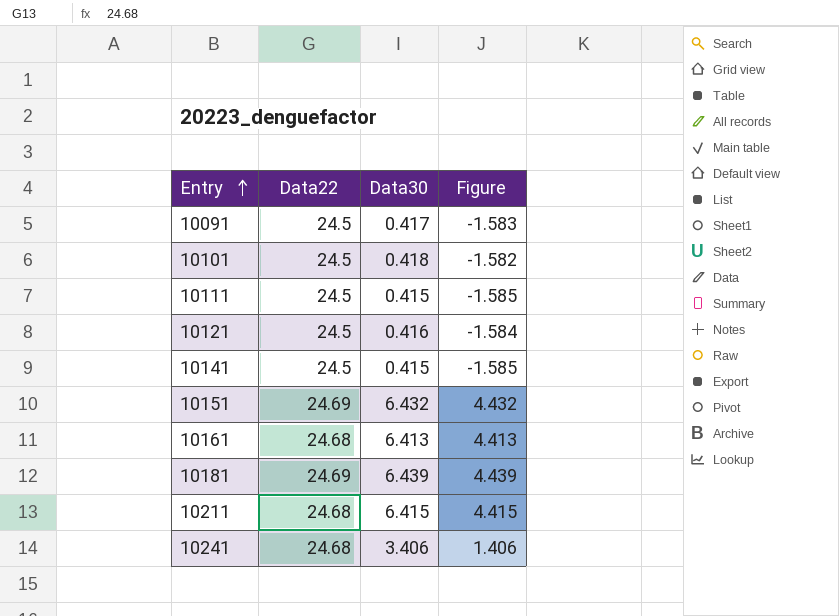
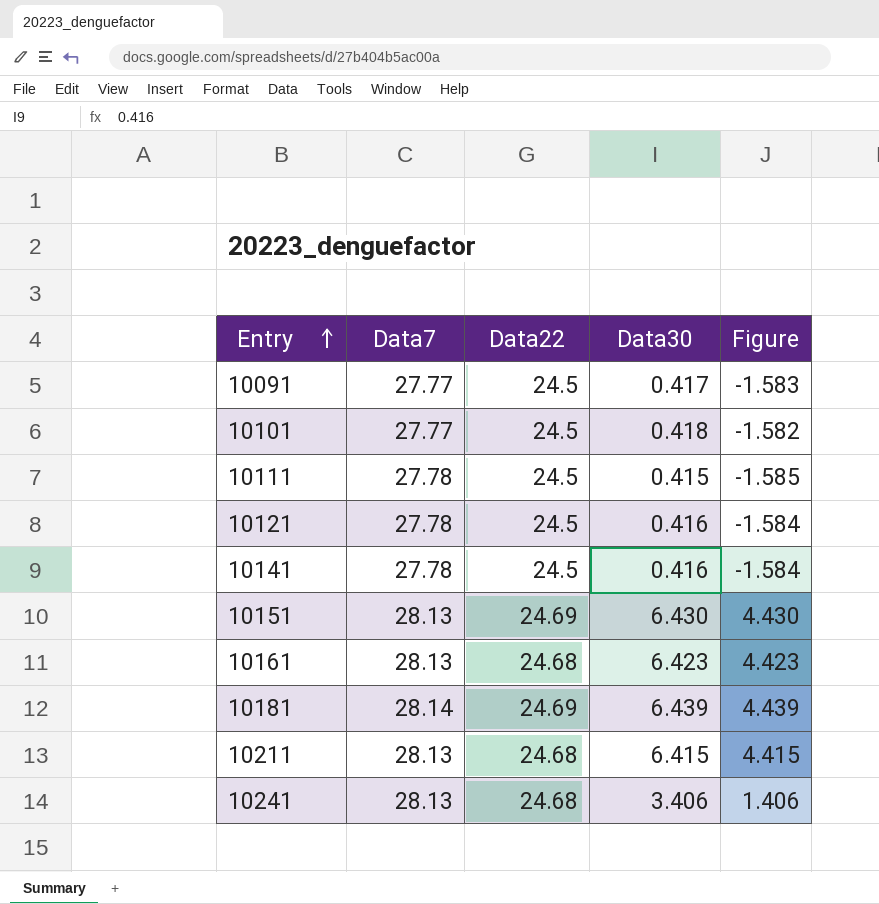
column Data7 | position: none -> 2
10141 | Data30: 0.415 -> 0.416
10141 | Figure: -1.585 -> -1.584
10151 | Data30: 6.432 -> 6.430
10151 | Figure: 4.432 -> 4.430
10161 | Data30: 6.413 -> 6.423
10161 | Figure: 4.413 -> 4.423

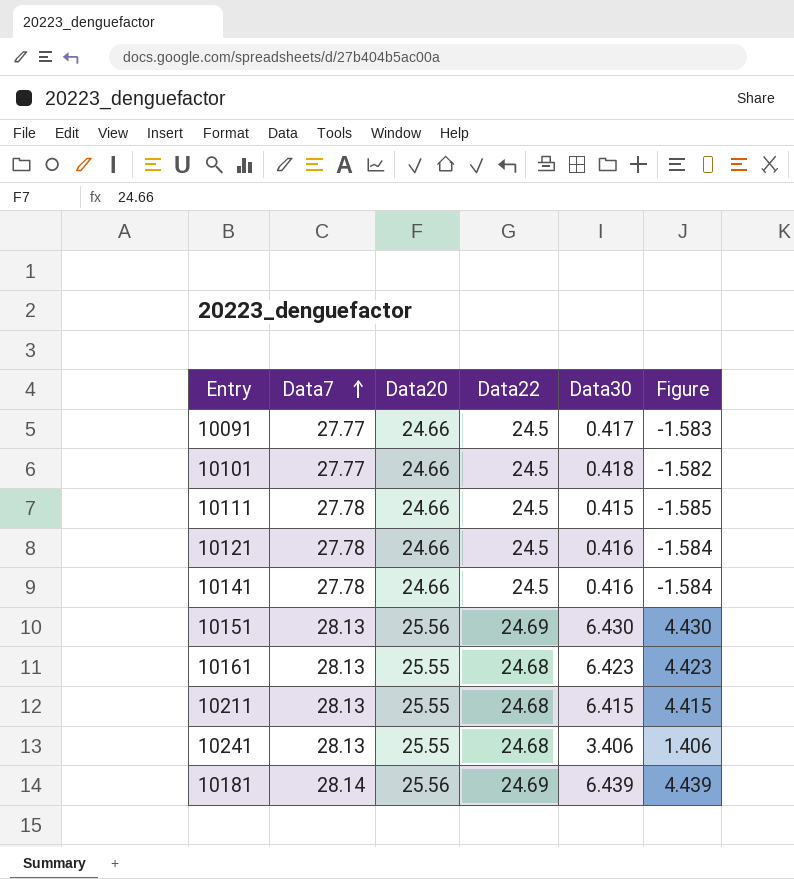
row order: Entry ascending -> Data7 ascending
column Data20 | position: none -> 3

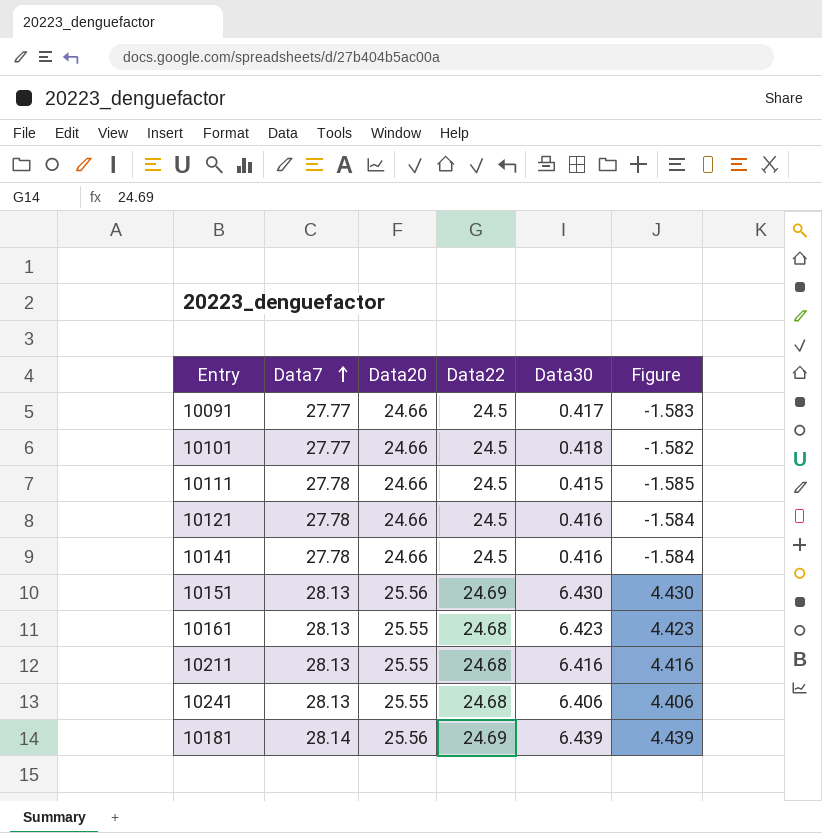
10211 | Data30: 6.415 -> 6.416
10211 | Figure: 4.415 -> 4.416
10241 | Data30: 3.406 -> 6.406
10241 | Figure: 1.406 -> 4.406

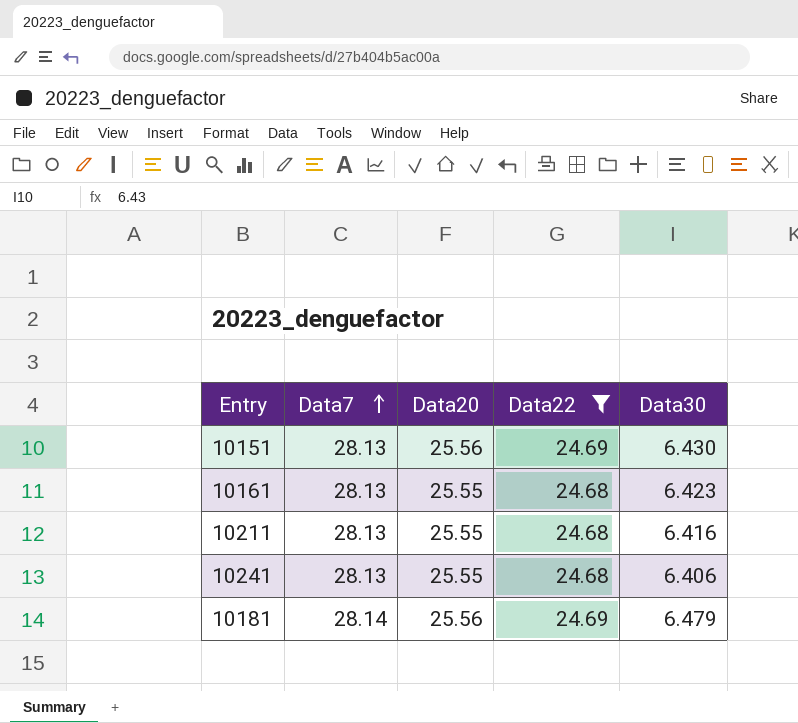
filter: none -> Data22 != 24.5
column Figure | formula: [Data30] - 2 -> none
10181 | Data30: 6.439 -> 6.479

